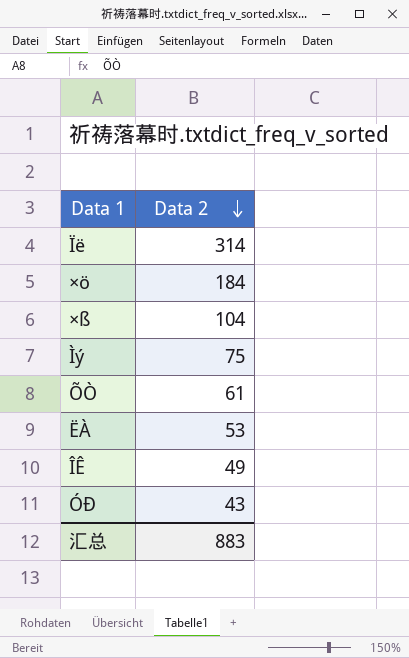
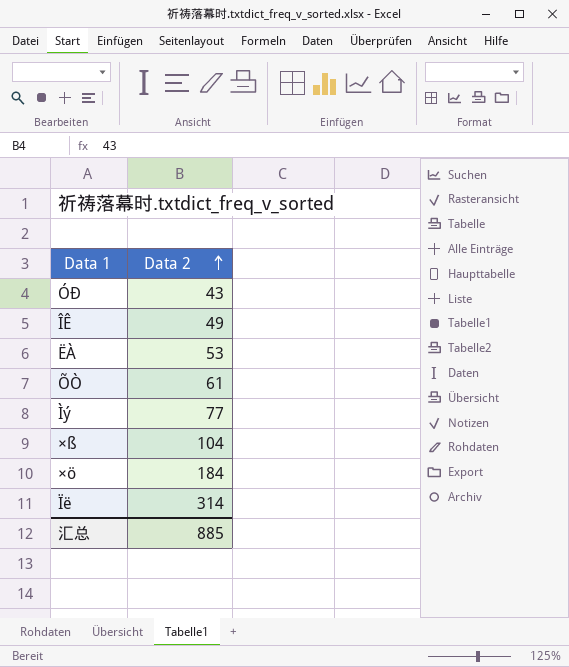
row order: Data 2 descending -> Data 2 ascending
Ìý | Data 2: 75 -> 77
汇总 | Data 2: 883 -> 885

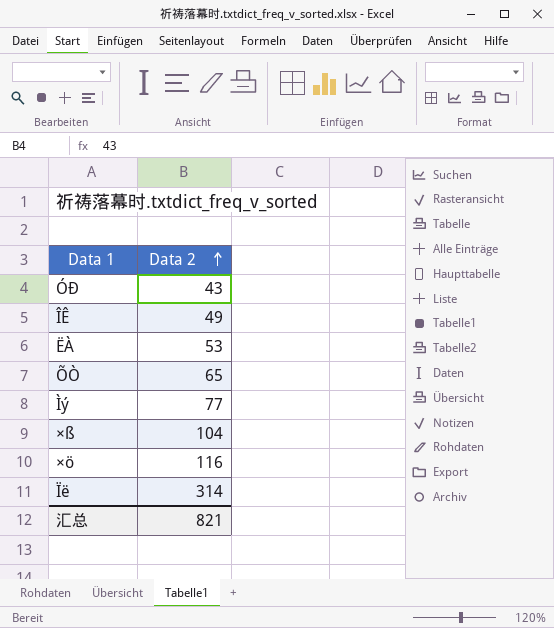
ÕÒ | Data 2: 61 -> 65
×ö | Data 2: 184 -> 116
汇总 | Data 2: 885 -> 821

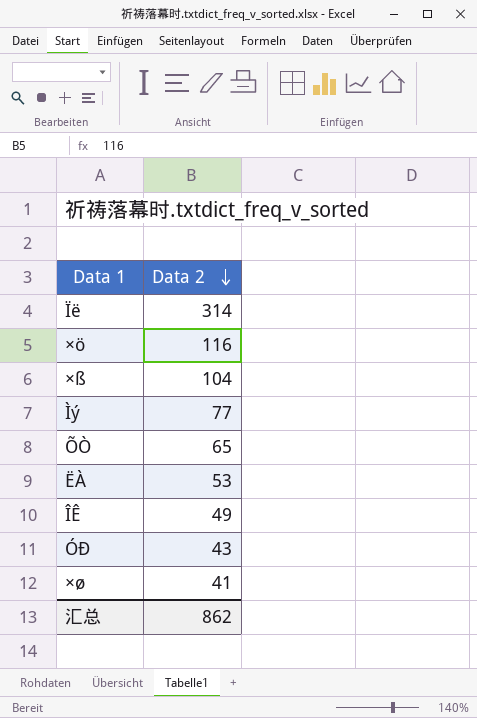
row order: Data 2 ascending -> Data 2 descending
row ×ø: none -> 41
汇总 | Data 2: 821 -> 862

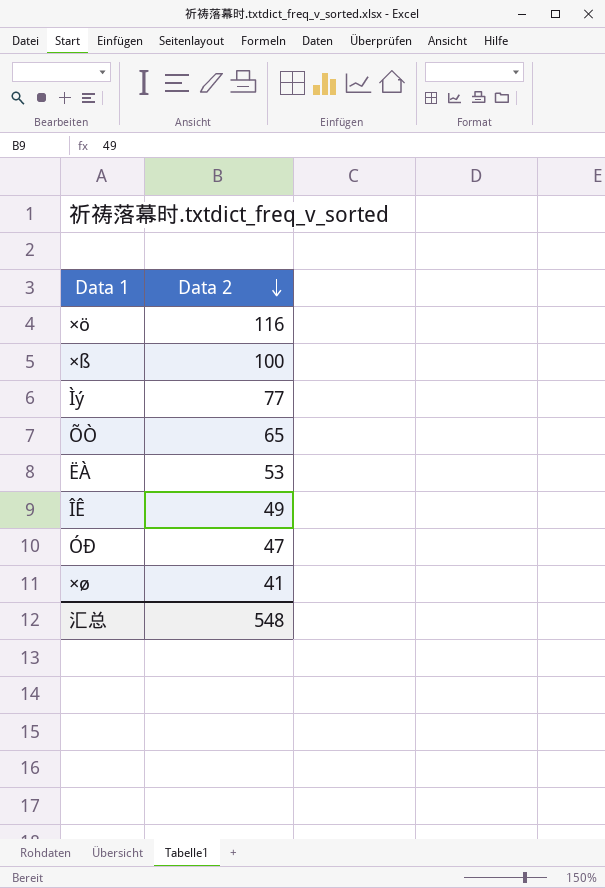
row Ïë: 314 -> none
×ß | Data 2: 104 -> 100
ÓÐ | Data 2: 43 -> 47
汇总 | Data 2: 862 -> 548

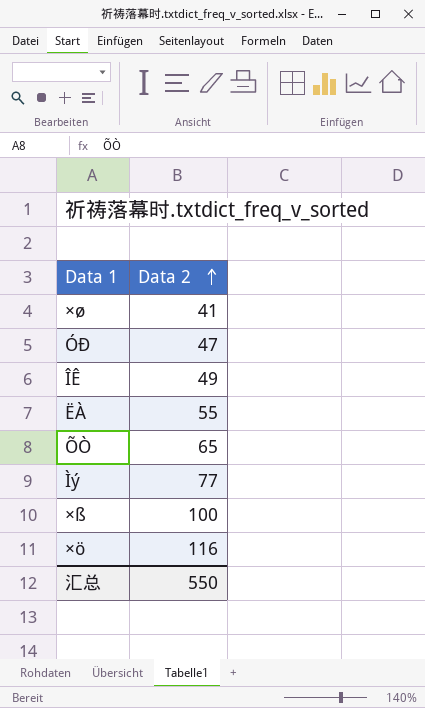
row order: Data 2 descending -> Data 2 ascending
ËÀ | Data 2: 53 -> 55
汇总 | Data 2: 548 -> 550

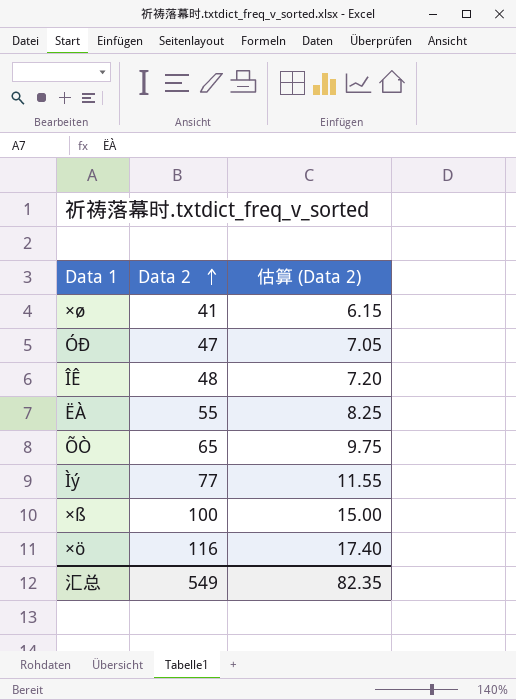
column 估算 (Data 2) | formula: none -> [Data 2] * 0.15
ÎÊ | Data 2: 49 -> 48
汇总 | Data 2: 550 -> 549

